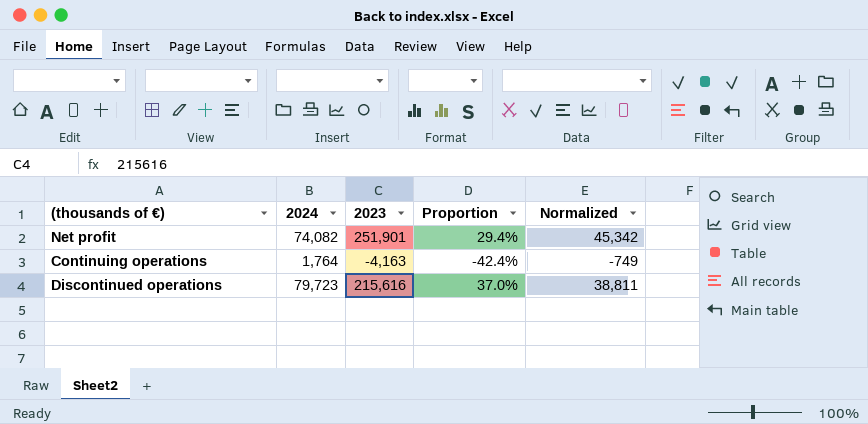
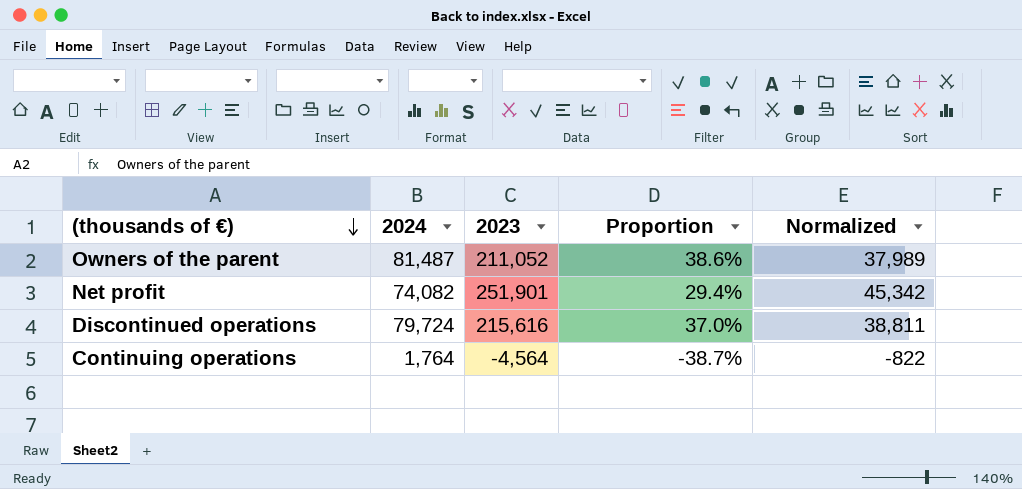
row order: none -> (thousands of €) descending
row Owners of the parent: none -> 81,487 | 211,052 | 38.6% | 37,989
Discontinued operations | 2024: 79,723 -> 79,724
Continuing operations | 2023: -4,163 -> -4,564
Continuing operations | Proportion: -42.4% -> -38.7%
Continuing operations | Normalized: -749 -> -822

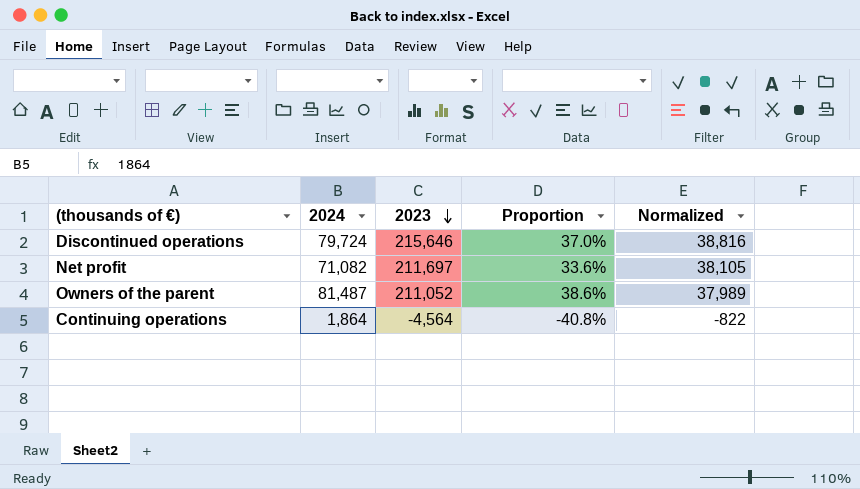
row order: (thousands of €) descending -> 2023 descending
Discontinued operations | 2023: 215,616 -> 215,646
Discontinued operations | Normalized: 38,811 -> 38,816
Net profit | 2024: 74,082 -> 71,082
Net profit | 2023: 251,901 -> 211,697
Net profit | Proportion: 29.4% -> 33.6%
Net profit | Normalized: 45,342 -> 38,105
Continuing operations | 2024: 1,764 -> 1,864
Continuing operations | Proportion: -38.7% -> -40.8%

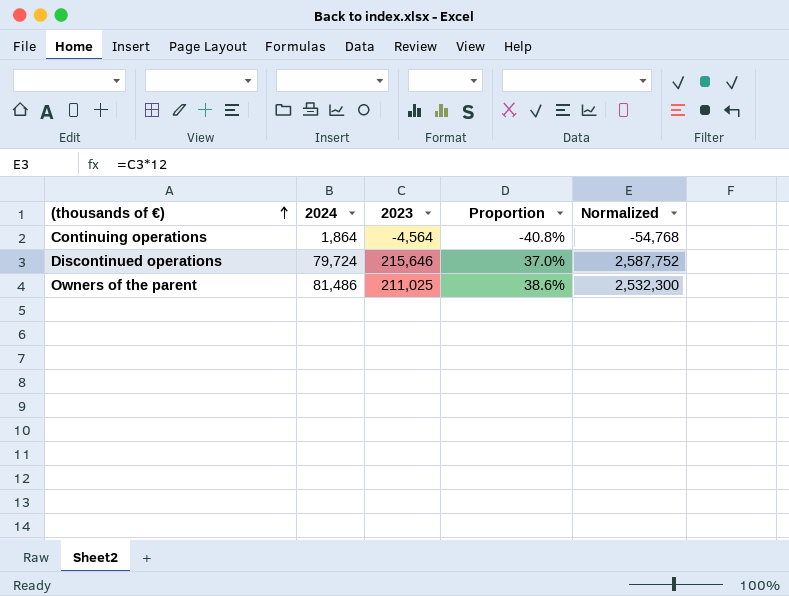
row order: 2023 descending -> (thousands of €) ascending
column Normalized | formula: [2023] * 0.18 -> [2023] * 12
row Net profit: 71,082 | 211,697 | 33.6% | 38,105 -> none
Owners of the parent | 2024: 81,487 -> 81,486
Owners of the parent | 2023: 211,052 -> 211,025

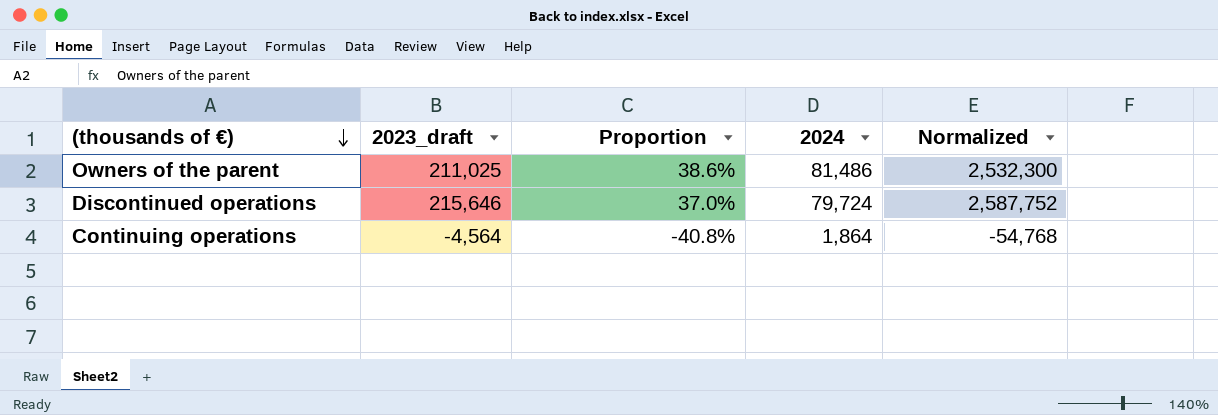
row order: (thousands of €) ascending -> (thousands of €) descending
column name: 2023 -> 2023_draft
column 2024 | position: 2 -> 4

